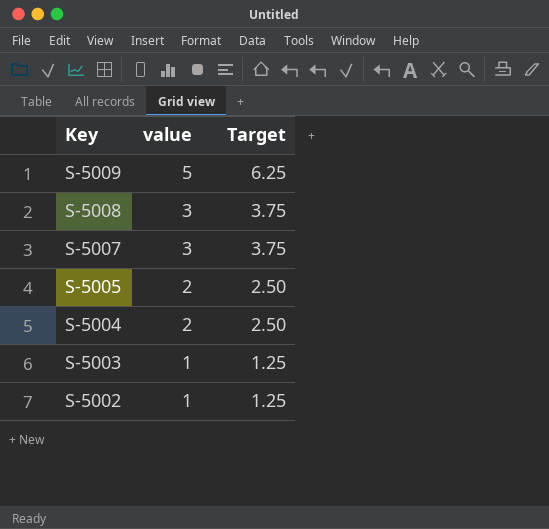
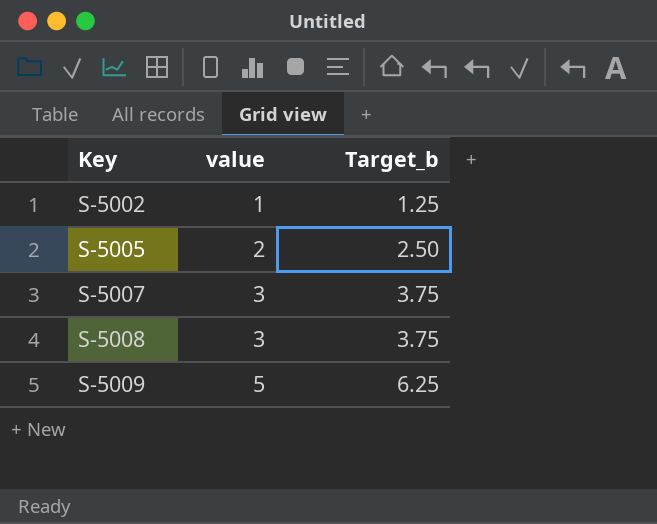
row order: Key descending -> Key ascending
column name: Target -> Target_b
row S-5004: 2 | 2.50 -> none
row S-5003: 1 | 1.25 -> none

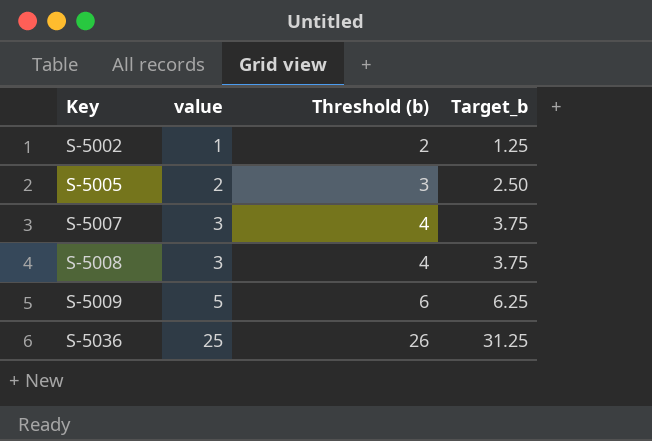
column Threshold (b) | formula: none -> [value] + 1
row S-5036: none -> 25 | 26 | 31.25

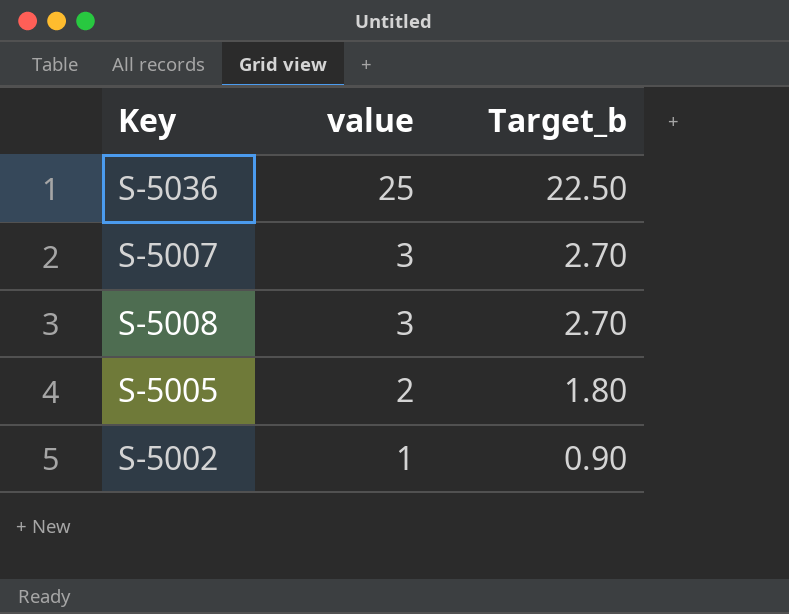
row order: Key ascending -> value descending
column Threshold (b) | formula: [value] + 1 -> none
column Target_b | formula: [value] * 1.25 -> [value] * 0.9
row S-5009: 5 | 6 | 6.25 -> none

